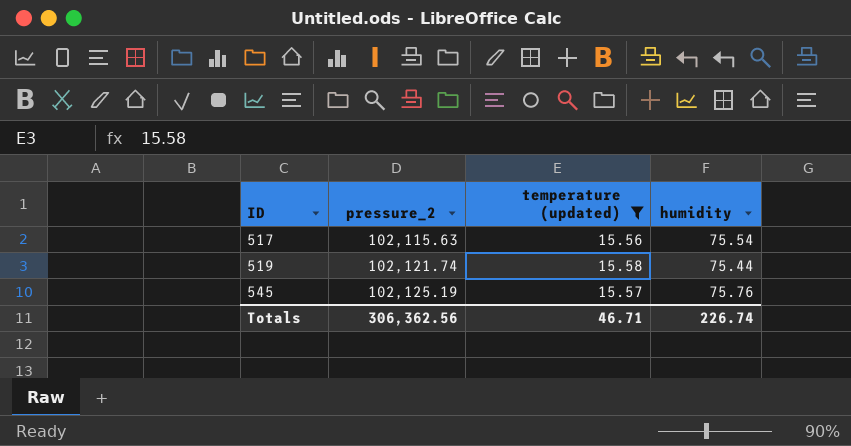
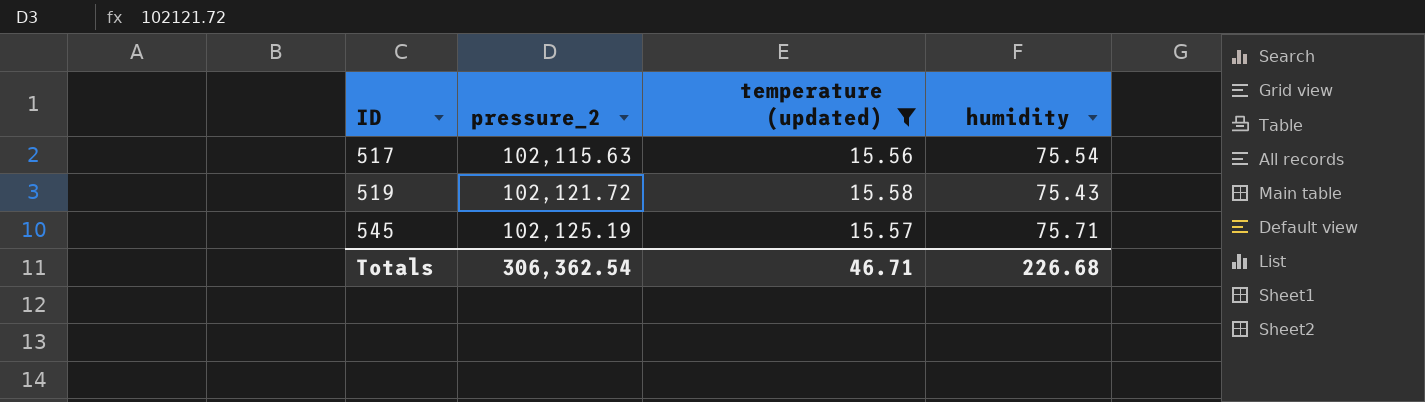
519 | pressure_2: 102,121.74 -> 102,121.72
519 | humidity: 75.44 -> 75.43
545 | humidity: 75.76 -> 75.71
Totals | pressure_2: 306,362.56 -> 306,362.54
Totals | humidity: 226.74 -> 226.68

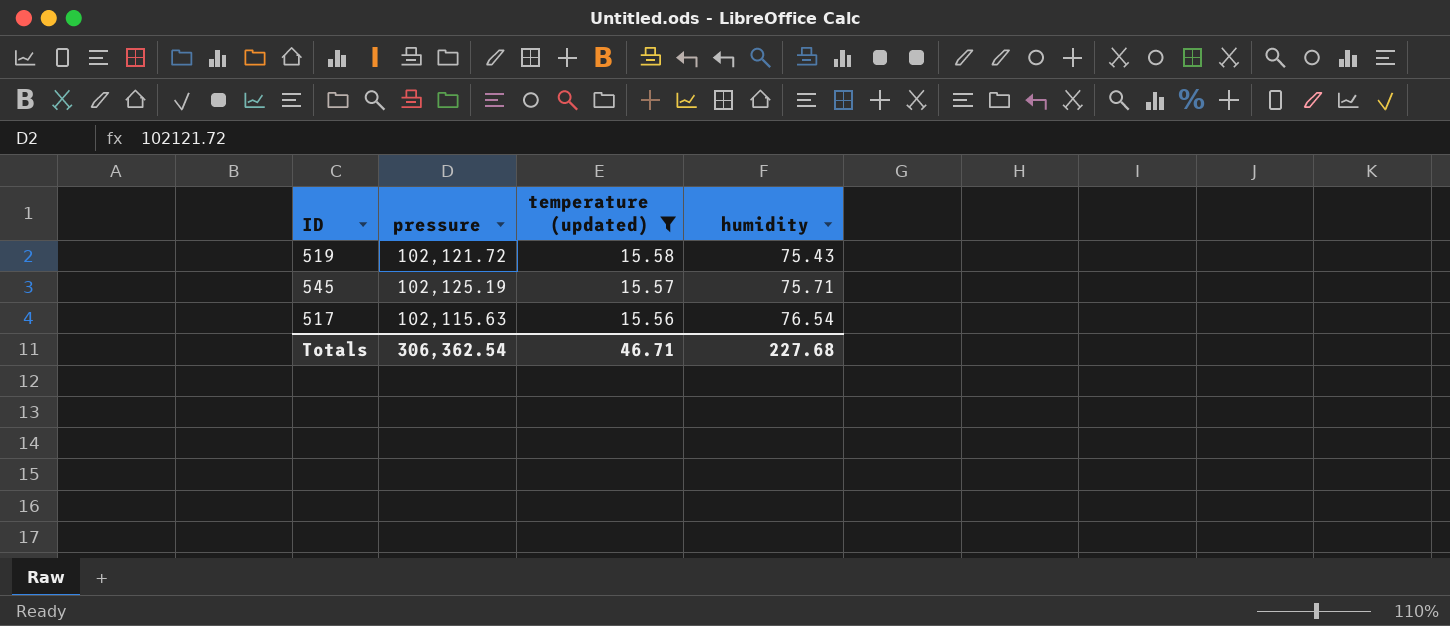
row order: ID ascending -> temperature (updated) descending
column name: pressure_2 -> pressure
517 | humidity: 75.54 -> 76.54
Totals | humidity: 226.68 -> 227.68

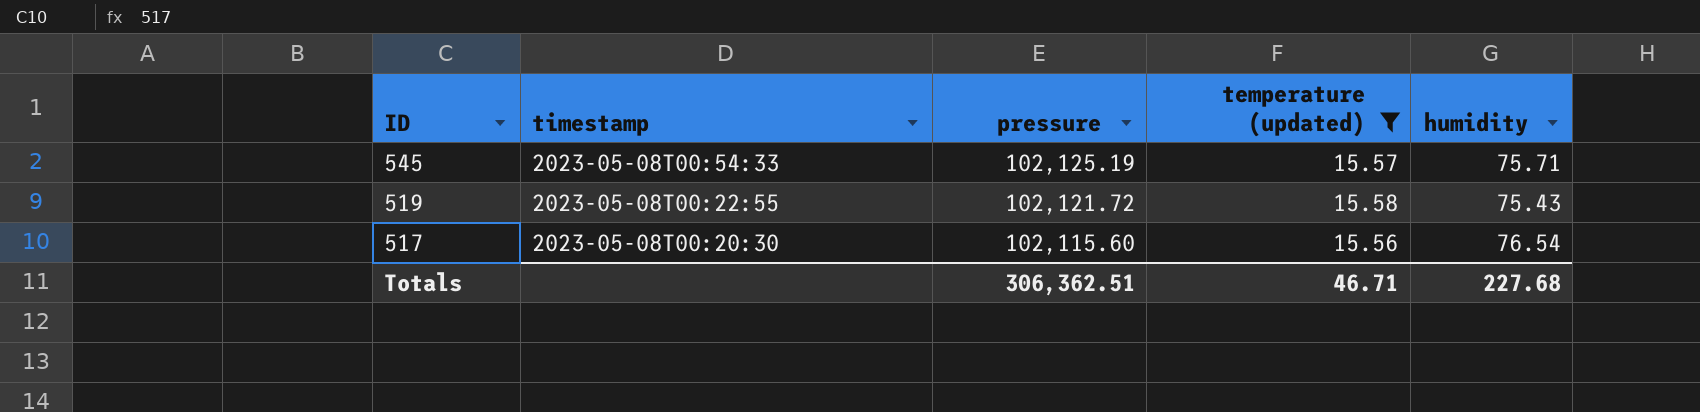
row order: temperature (updated) descending -> ID descending
column timestamp | position: none -> 2
517 | pressure: 102,115.63 -> 102,115.60
Totals | pressure: 306,362.54 -> 306,362.51

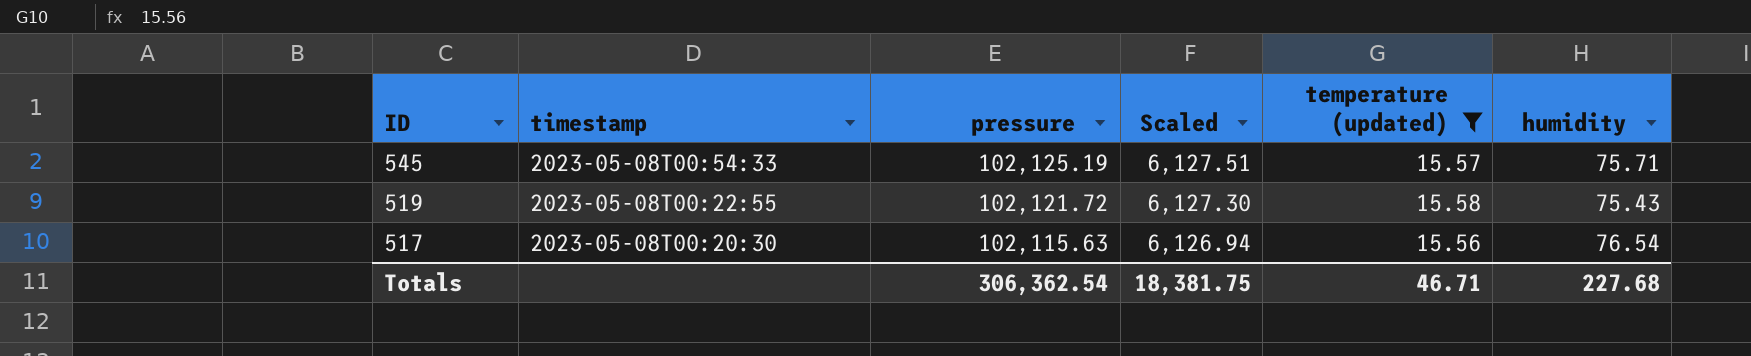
column Scaled | formula: none -> [pressure] * 0.06
517 | pressure: 102,115.60 -> 102,115.63
Totals | pressure: 306,362.51 -> 306,362.54

